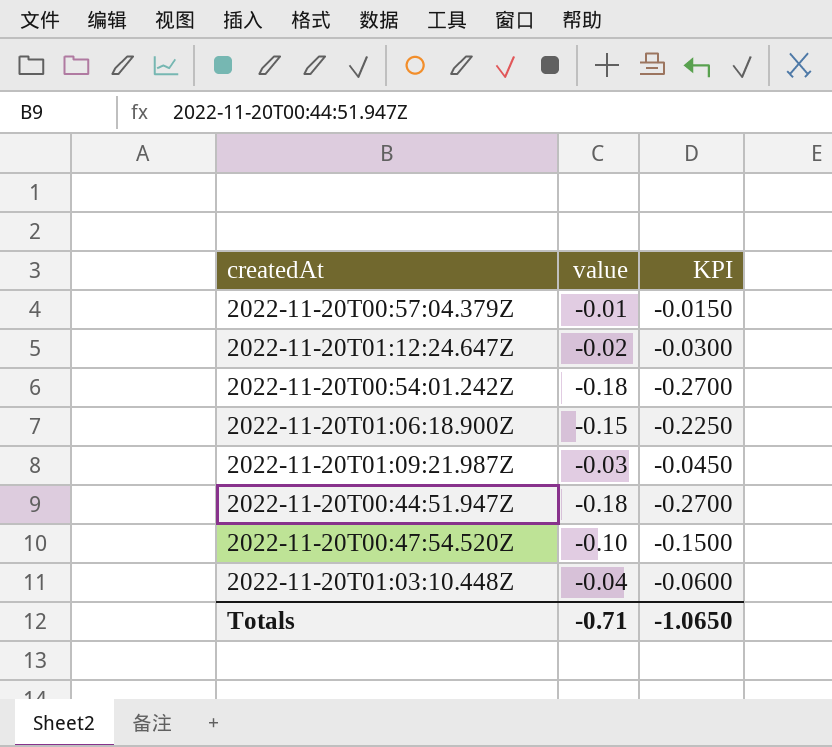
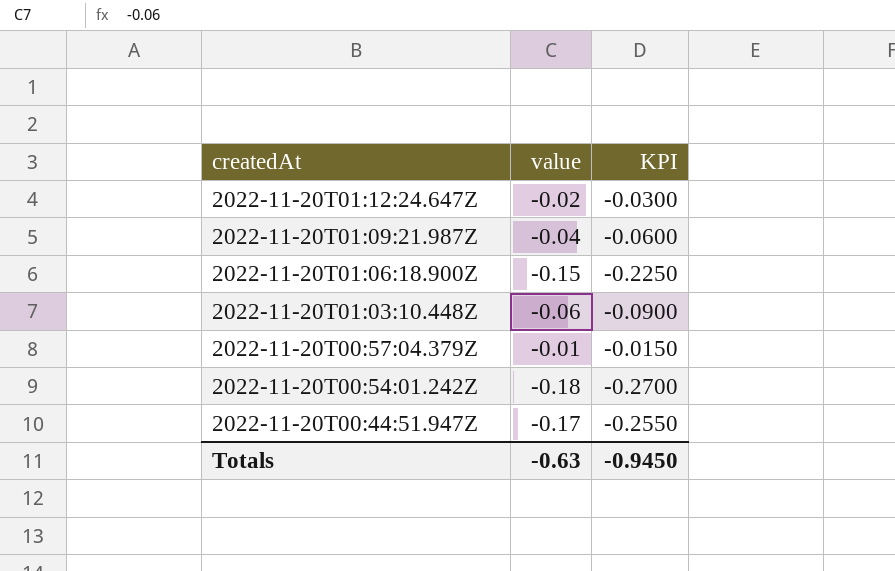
row order: none -> createdAt descending
row 2022-11-20T00:47:54.520Z: -0.10 | -0.1500 -> none
2022-11-20T01:09:21.987Z | value: -0.03 -> -0.04
2022-11-20T01:09:21.987Z | KPI: -0.0450 -> -0.0600
2022-11-20T01:03:10.448Z | value: -0.04 -> -0.06
2022-11-20T01:03:10.448Z | KPI: -0.0600 -> -0.0900
2022-11-20T00:44:51.947Z | value: -0.18 -> -0.17
2022-11-20T00:44:51.947Z | KPI: -0.2700 -> -0.2550
Totals | value: -0.71 -> -0.63
Totals | KPI: -1.0650 -> -0.9450

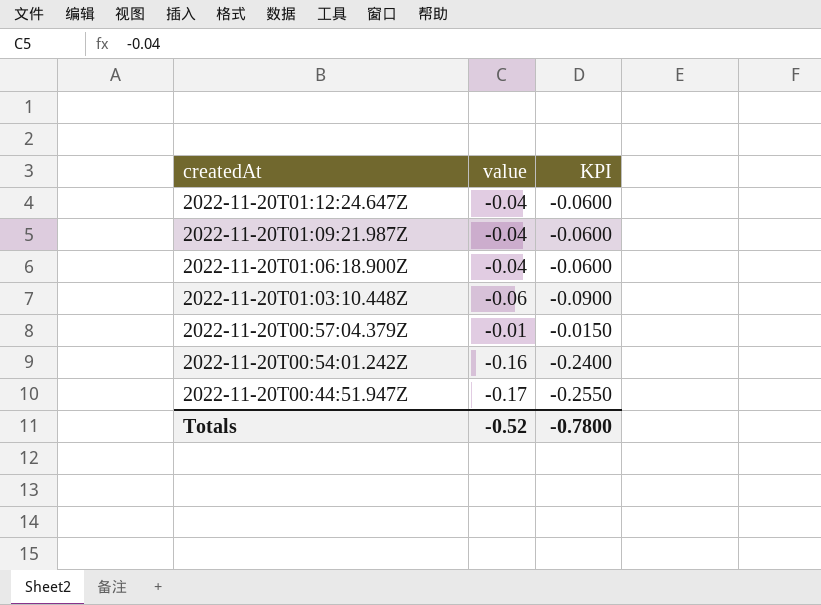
2022-11-20T01:12:24.647Z | value: -0.02 -> -0.04
2022-11-20T01:12:24.647Z | KPI: -0.0300 -> -0.0600
2022-11-20T01:06:18.900Z | value: -0.15 -> -0.04
2022-11-20T01:06:18.900Z | KPI: -0.2250 -> -0.0600
2022-11-20T00:54:01.242Z | value: -0.18 -> -0.16
2022-11-20T00:54:01.242Z | KPI: -0.2700 -> -0.2400
Totals | value: -0.63 -> -0.52
Totals | KPI: -0.9450 -> -0.7800

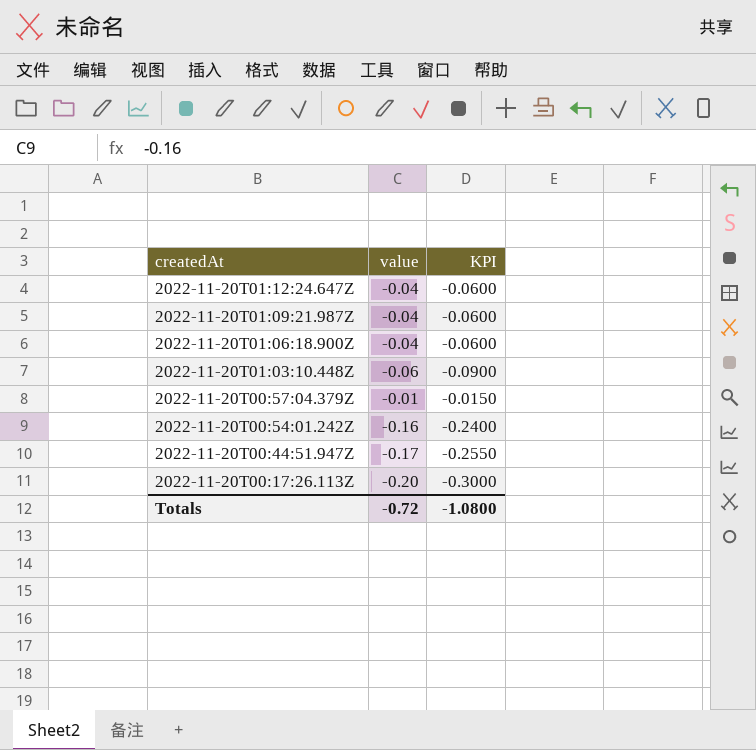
row 2022-11-20T00:17:26.113Z: none -> -0.20 | -0.3000
Totals | value: -0.52 -> -0.72
Totals | KPI: -0.7800 -> -1.0800

